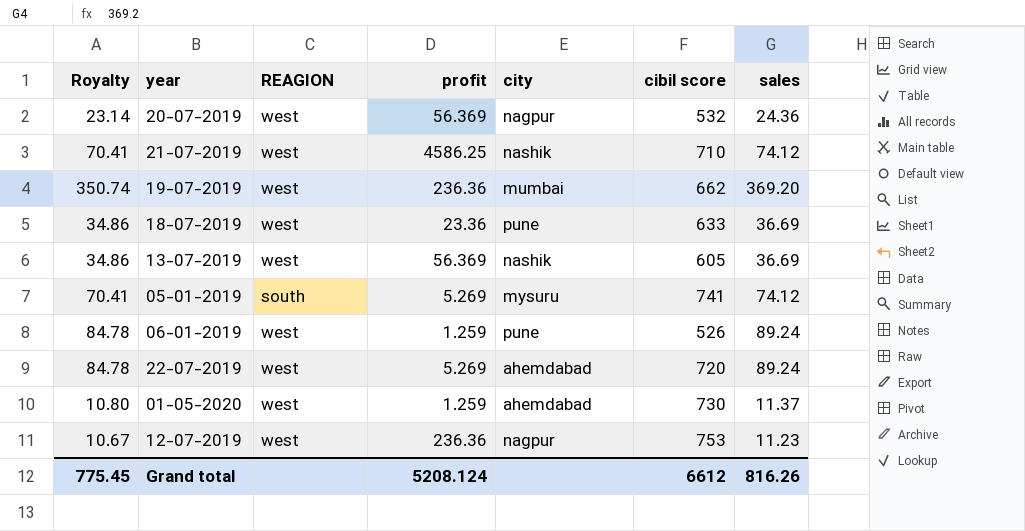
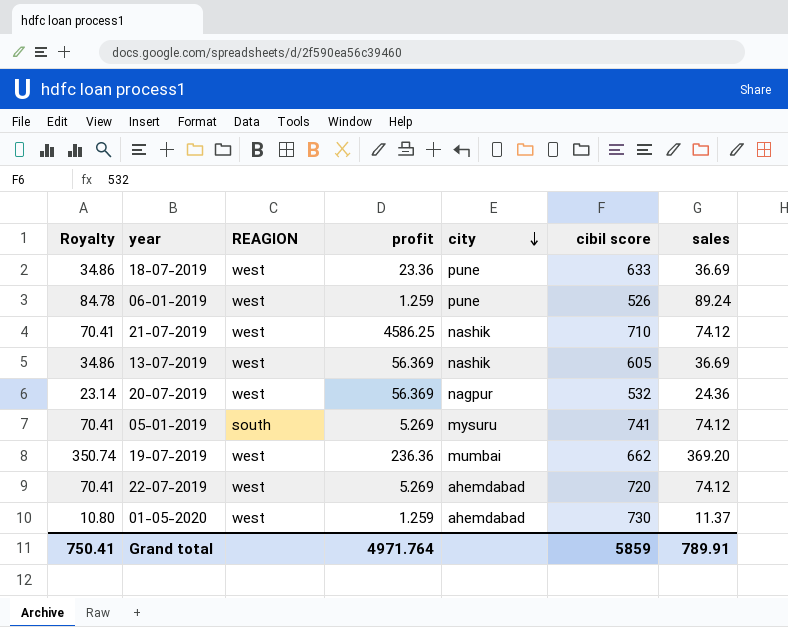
row order: none -> city descending
row 12-07-2019: 10.67 | west | 236.36 | nagpur | 753 | 11.23 -> none
22-07-2019 | Royalty: 84.78 -> 70.41
22-07-2019 | sales: 89.24 -> 74.12
Grand total | Royalty: 775.45 -> 750.41
Grand total | profit: 5208.124 -> 4971.764
Grand total | cibil score: 6612 -> 5859
Grand total | sales: 816.26 -> 789.91

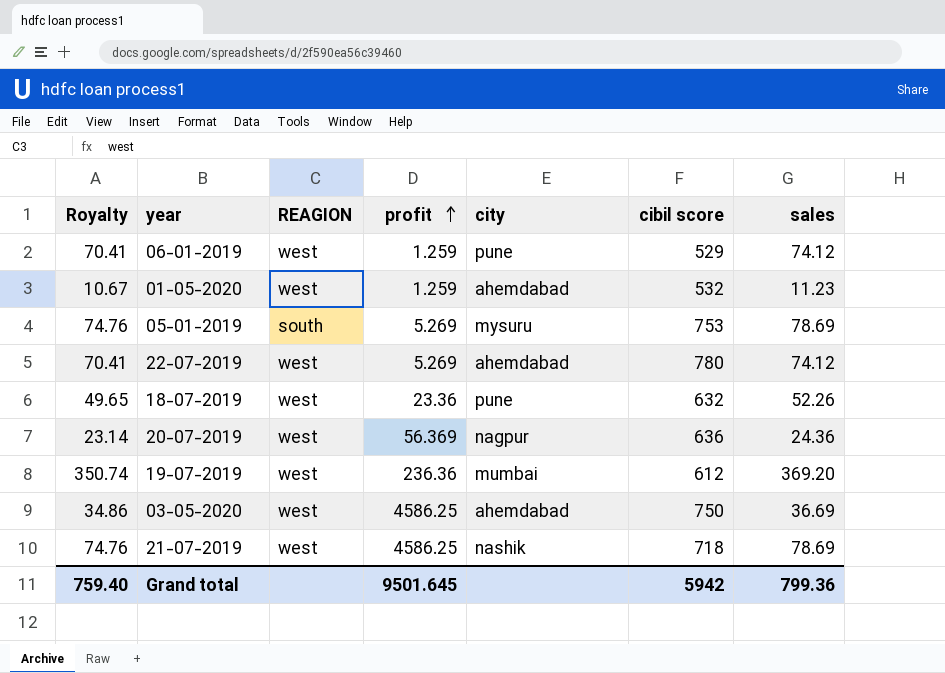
row order: city descending -> profit ascending
row 13-07-2019: 34.86 | west | 56.369 | nashik | 605 | 36.69 -> none
06-01-2019 | Royalty: 84.78 -> 70.41
06-01-2019 | cibil score: 526 -> 529
06-01-2019 | sales: 89.24 -> 74.12
01-05-2020 | Royalty: 10.80 -> 10.67
01-05-2020 | cibil score: 730 -> 532
01-05-2020 | sales: 11.37 -> 11.23
05-01-2019 | Royalty: 70.41 -> 74.76
05-01-2019 | cibil score: 741 -> 753
05-01-2019 | sales: 74.12 -> 78.69
22-07-2019 | cibil score: 720 -> 780
18-07-2019 | Royalty: 34.86 -> 49.65
18-07-2019 | cibil score: 633 -> 632
18-07-2019 | sales: 36.69 -> 52.26
20-07-2019 | cibil score: 532 -> 636
19-07-2019 | cibil score: 662 -> 612
row 03-05-2020: none -> 34.86 | west | 4586.25 | ahemdabad | 750 | 36.69
21-07-2019 | Royalty: 70.41 -> 74.76
21-07-2019 | cibil score: 710 -> 718
21-07-2019 | sales: 74.12 -> 78.69
Grand total | Royalty: 750.41 -> 759.40
Grand total | profit: 4971.764 -> 9501.645
Grand total | cibil score: 5859 -> 5942
Grand total | sales: 789.91 -> 799.36

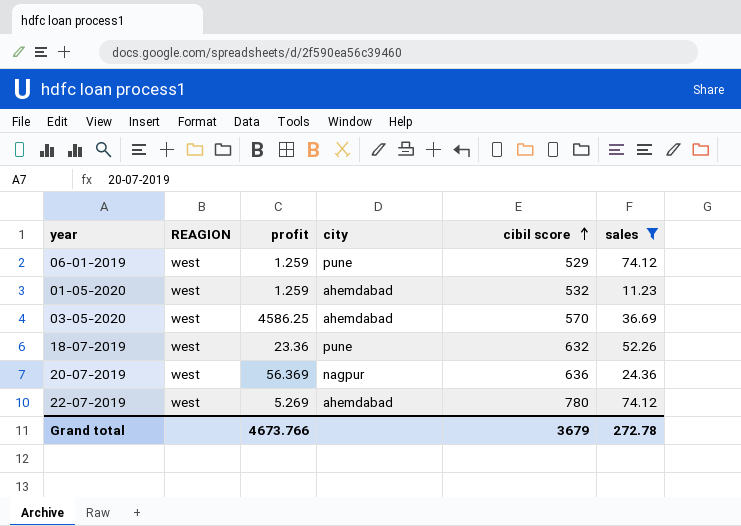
filter: none -> sales <= 74.12
row order: profit ascending -> cibil score ascending
column Royalty | formula: [sales] * 0.95 -> none
03-05-2020 | cibil score: 750 -> 570
Grand total | profit: 9501.645 -> 4673.766
Grand total | cibil score: 5942 -> 3679
Grand total | sales: 799.36 -> 272.78

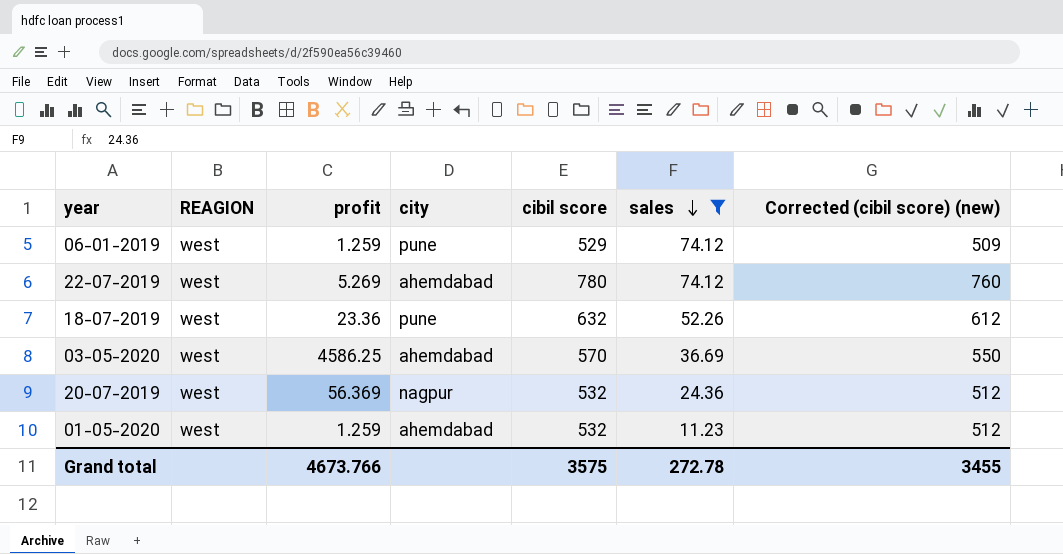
row order: cibil score ascending -> sales descending
column Corrected (cibil score) (new) | formula: none -> [cibil score] - 20
20-07-2019 | cibil score: 636 -> 532
Grand total | cibil score: 3679 -> 3575

